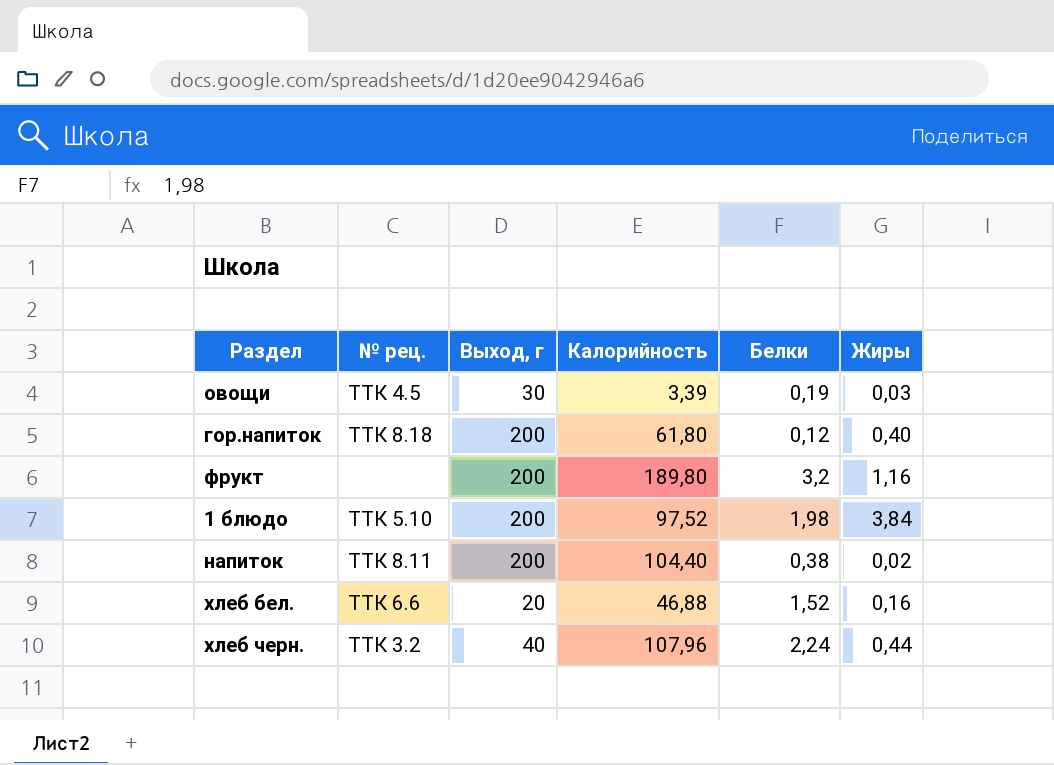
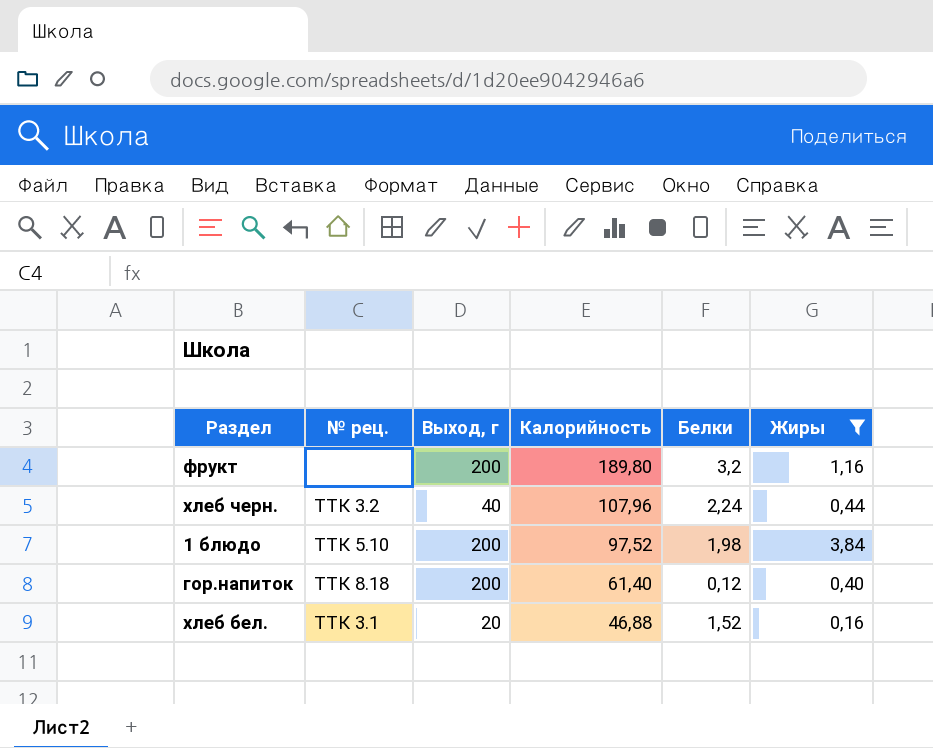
filter: none -> Жиры >= 0,16
row order: none -> Калорийность descending
гор.напиток | Калорийность: 61,80 -> 61,40
хлеб бел. | № рец.: ТТК 6.6 -> ТТК 3.1

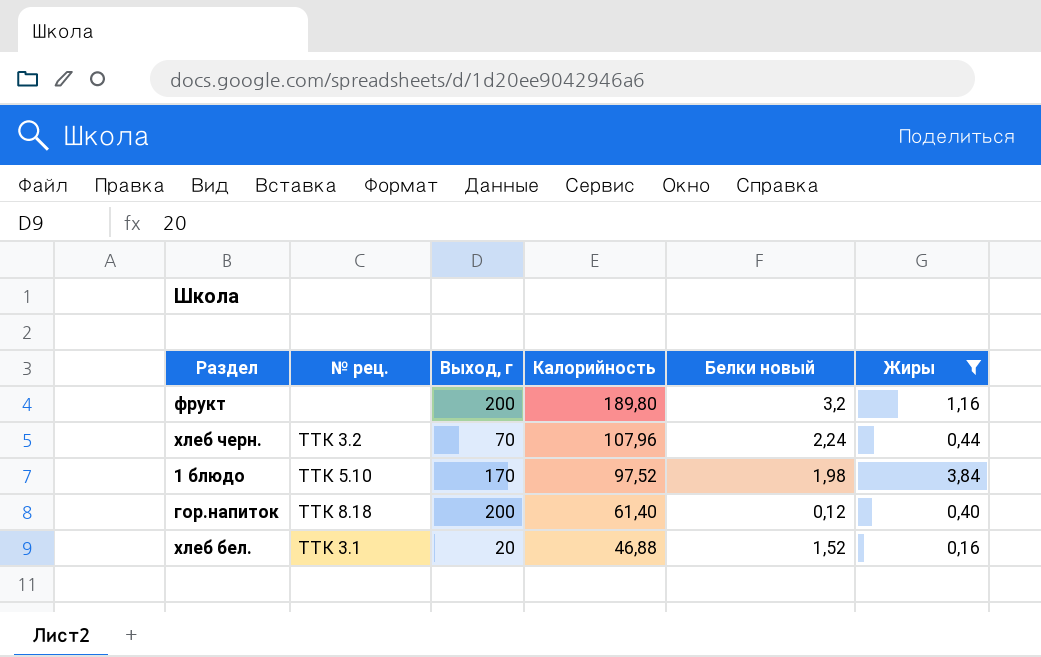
column name: Белки -> Белки новый
хлеб черн. | Выход, г: 40 -> 70
1 блюдо | Выход, г: 200 -> 170

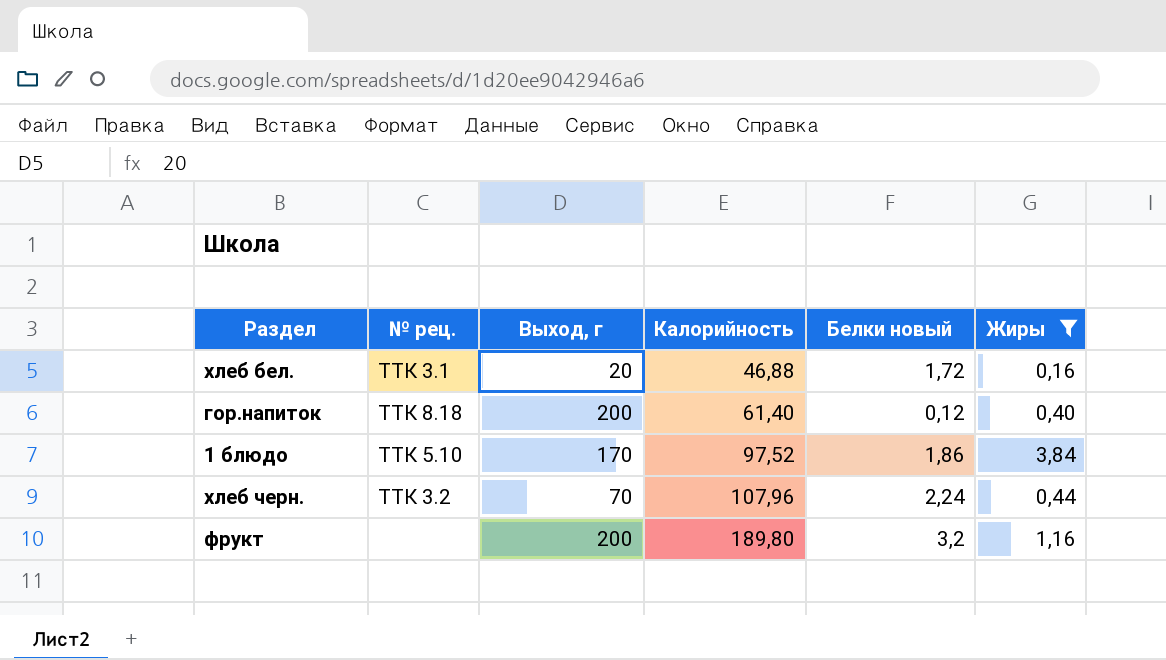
row order: Калорийность descending -> Калорийность ascending
хлеб бел. | Белки новый: 1,52 -> 1,72
1 блюдо | Белки новый: 1,98 -> 1,86

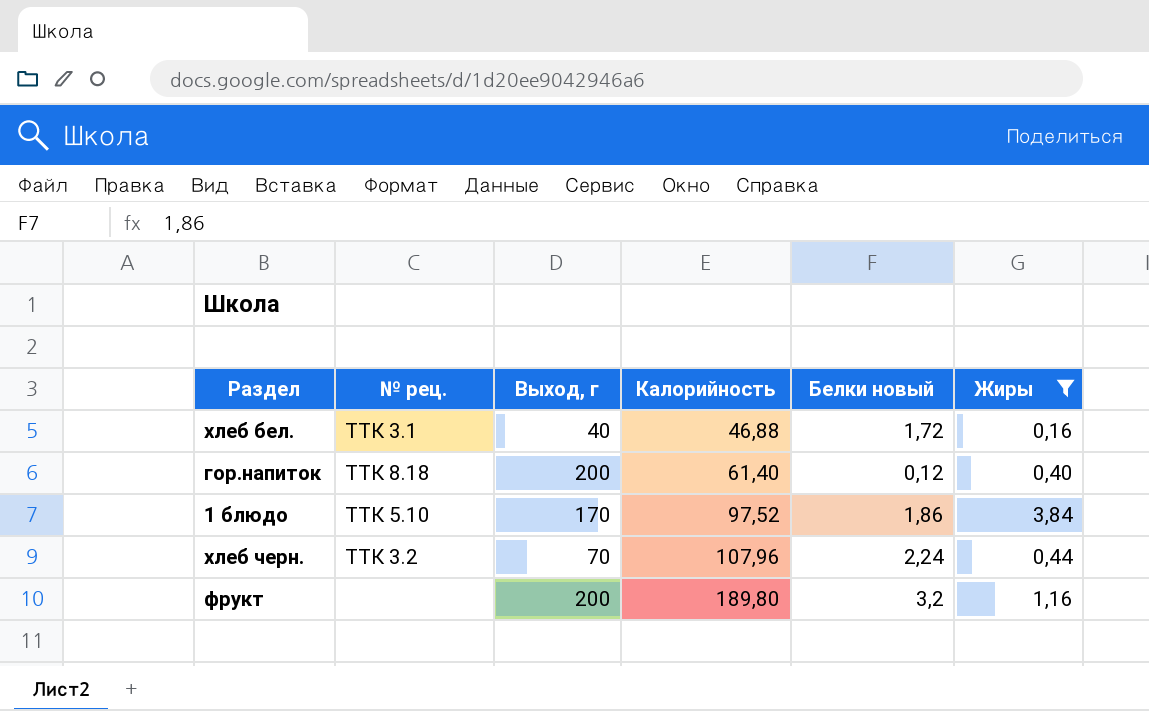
хлеб бел. | Выход, г: 20 -> 40

